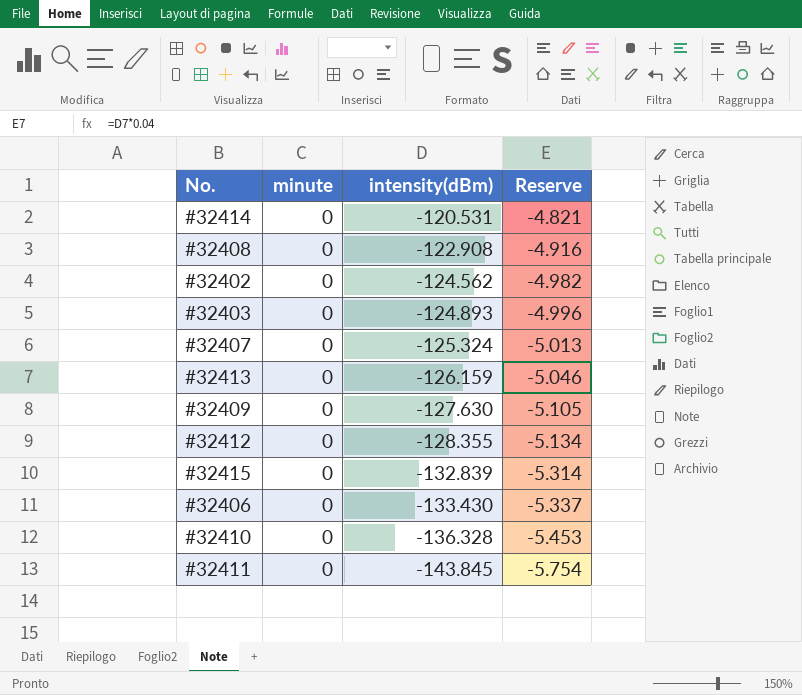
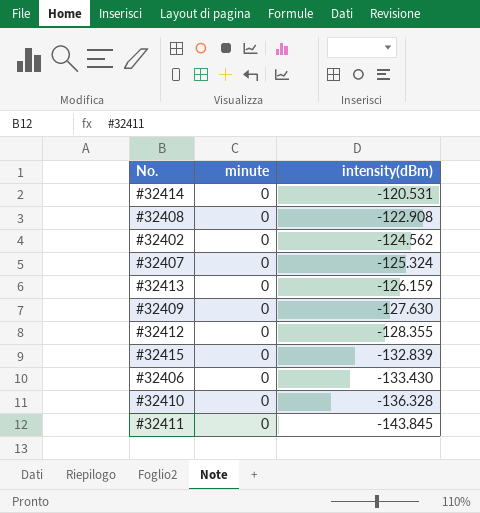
column Reserve | formula: [intensity(dBm)] * 0.04 -> none
row #32403: 0 | -124.893 | -4.996 -> none

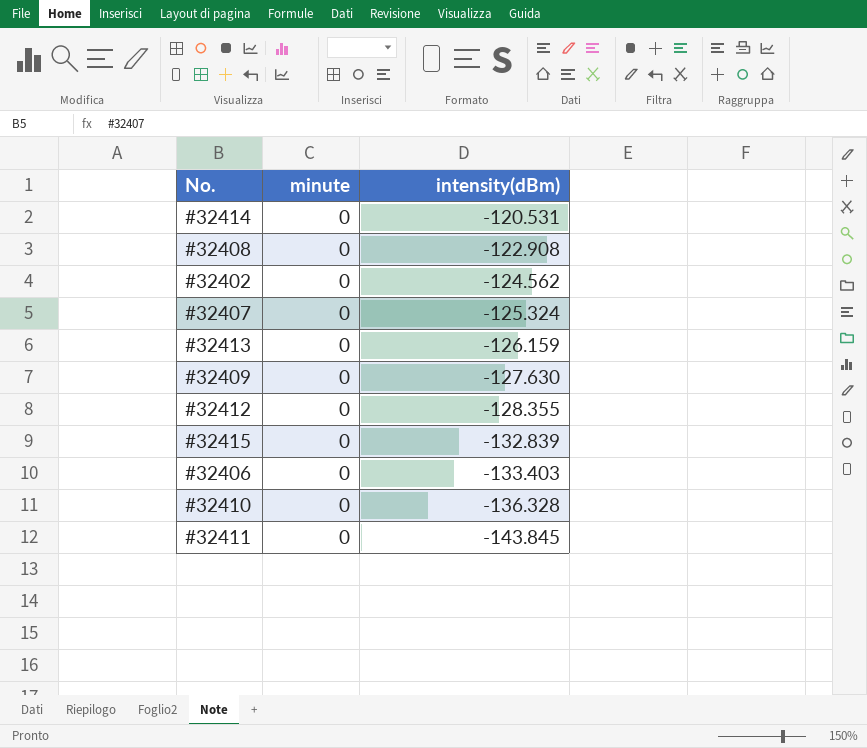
#32406 | intensity(dBm): -133.430 -> -133.403

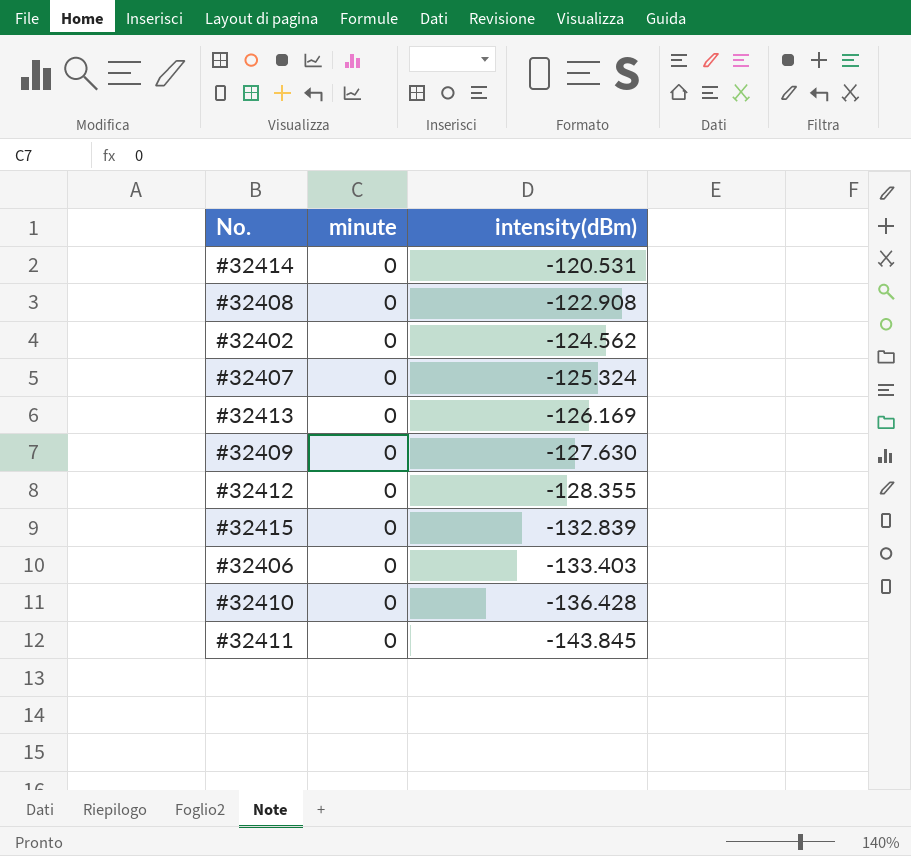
#32413 | intensity(dBm): -126.159 -> -126.169
#32410 | intensity(dBm): -136.328 -> -136.428

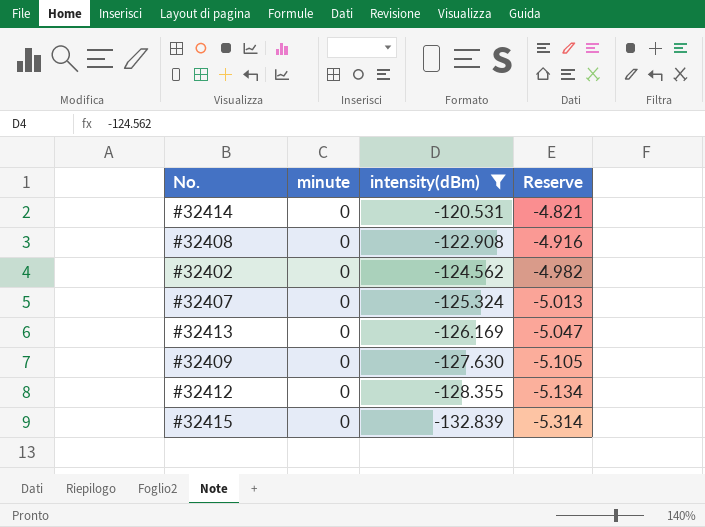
filter: none -> intensity(dBm) >= -132.839
column Reserve | formula: none -> [intensity(dBm)] * 0.04

